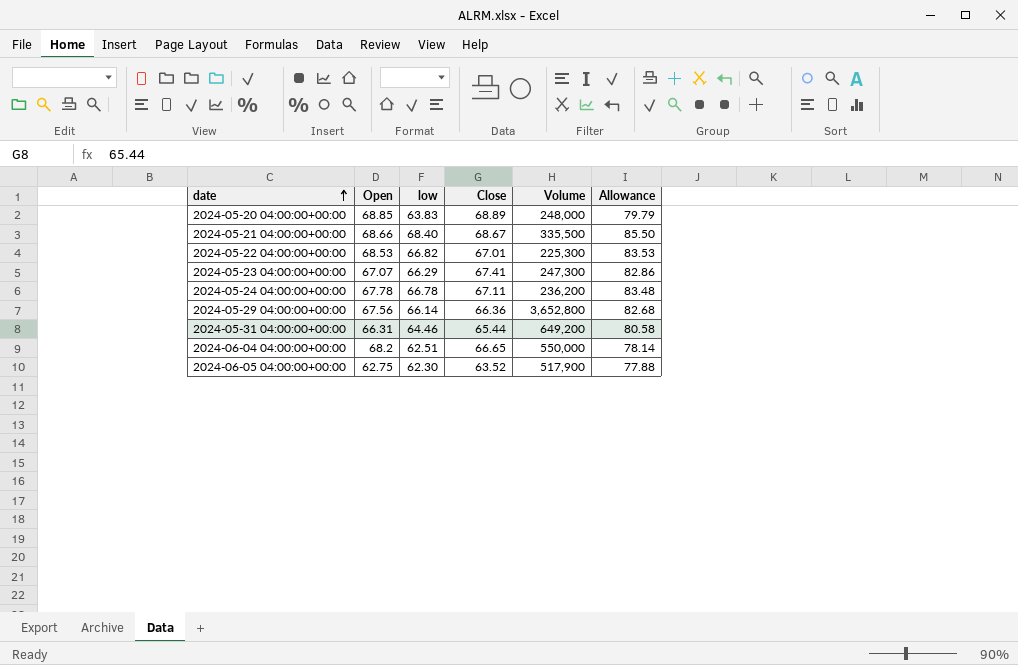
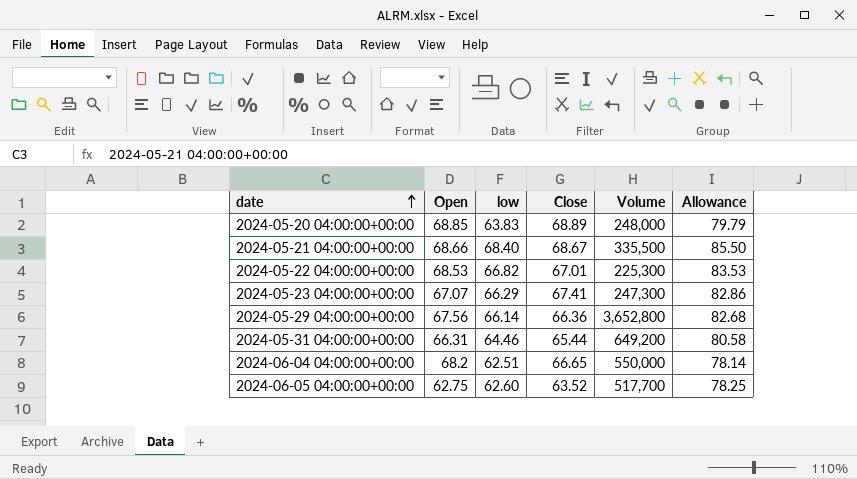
row 2024-05-24 04:00:00+00:00: 67.78 | 66.78 | 67.11 | 236,200 | 83.48 -> none
2024-06-05 04:00:00+00:00 | low: 62.30 -> 62.60
2024-06-05 04:00:00+00:00 | Volume: 517,900 -> 517,700
2024-06-05 04:00:00+00:00 | Allowance: 77.88 -> 78.25

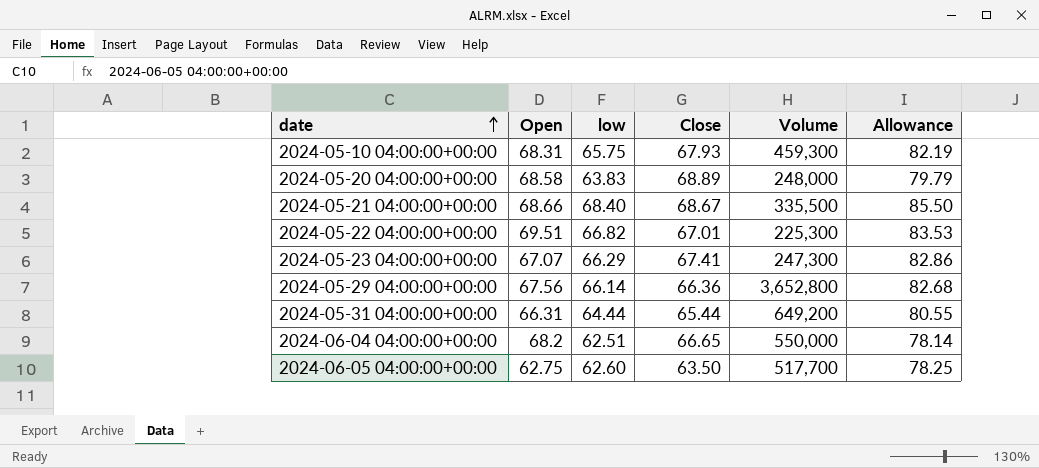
row 2024-05-10 04:00:00+00:00: none -> 68.31 | 65.75 | 67.93 | 459,300 | 82.19
2024-05-20 04:00:00+00:00 | Open: 68.85 -> 68.58
2024-05-22 04:00:00+00:00 | Open: 68.53 -> 69.51
2024-05-31 04:00:00+00:00 | low: 64.46 -> 64.44
2024-05-31 04:00:00+00:00 | Allowance: 80.58 -> 80.55
2024-06-05 04:00:00+00:00 | Close: 63.52 -> 63.50

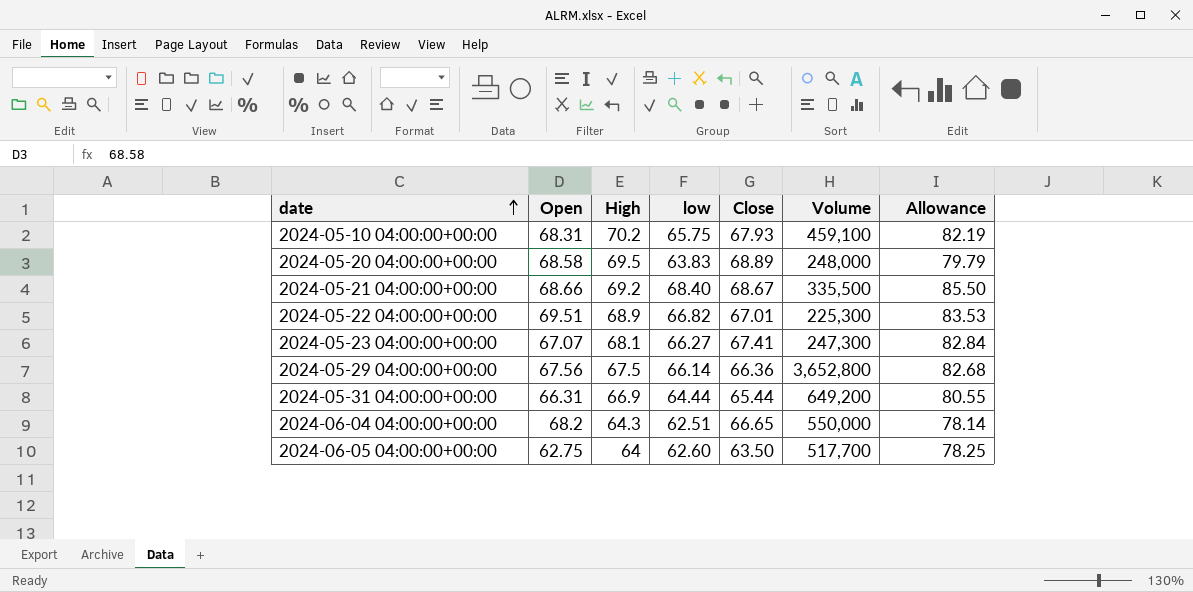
column High | position: none -> 3
2024-05-10 04:00:00+00:00 | Volume: 459,300 -> 459,100
2024-05-23 04:00:00+00:00 | low: 66.29 -> 66.27
2024-05-23 04:00:00+00:00 | Allowance: 82.86 -> 82.84

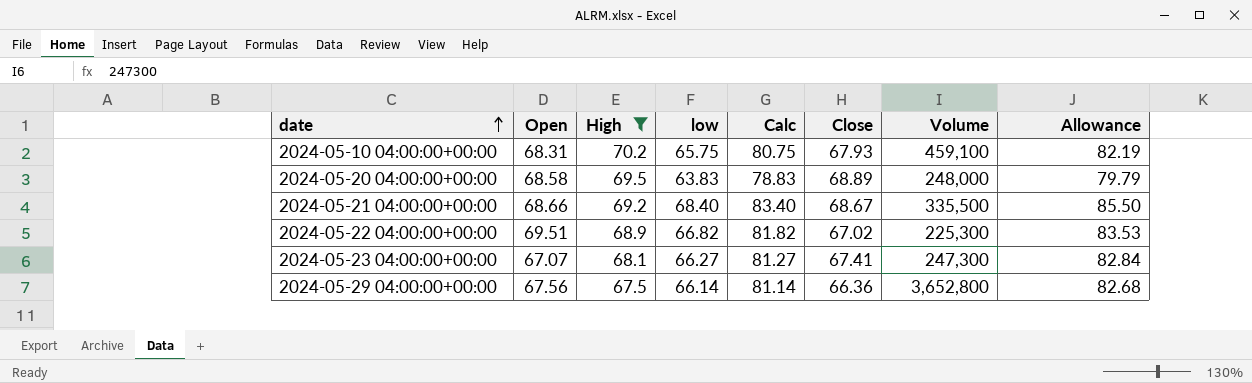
filter: none -> High >= 67.5
column Calc | formula: none -> [low] + 15
2024-05-22 04:00:00+00:00 | Close: 67.01 -> 67.02

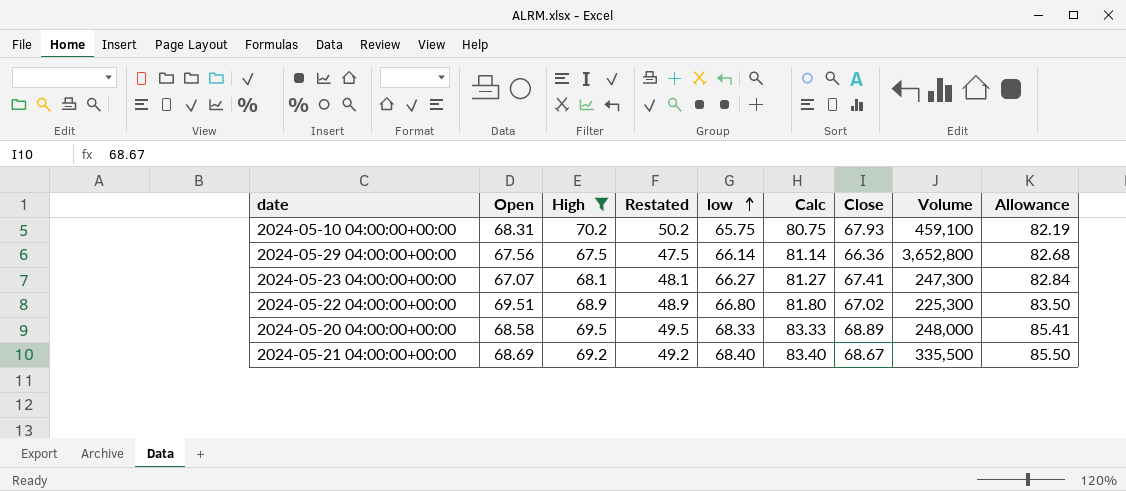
row order: date ascending -> low ascending
column Restated | formula: none -> [High] - 20
2024-05-22 04:00:00+00:00 | low: 66.82 -> 66.80
2024-05-22 04:00:00+00:00 | Calc: 81.82 -> 81.80
2024-05-22 04:00:00+00:00 | Allowance: 83.53 -> 83.50
2024-05-20 04:00:00+00:00 | low: 63.83 -> 68.33
2024-05-20 04:00:00+00:00 | Calc: 78.83 -> 83.33
2024-05-20 04:00:00+00:00 | Allowance: 79.79 -> 85.41
2024-05-21 04:00:00+00:00 | Open: 68.66 -> 68.69

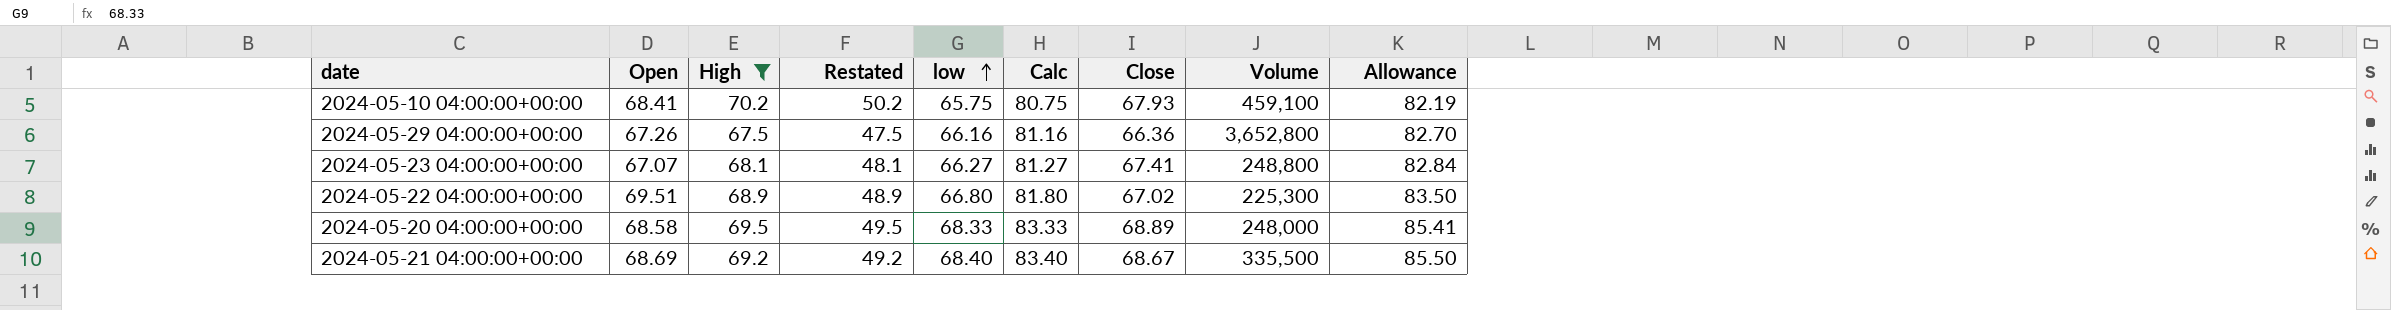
2024-05-10 04:00:00+00:00 | Open: 68.31 -> 68.41
2024-05-29 04:00:00+00:00 | Open: 67.56 -> 67.26
2024-05-29 04:00:00+00:00 | low: 66.14 -> 66.16
2024-05-29 04:00:00+00:00 | Calc: 81.14 -> 81.16
2024-05-29 04:00:00+00:00 | Allowance: 82.68 -> 82.70
2024-05-23 04:00:00+00:00 | Volume: 247,300 -> 248,800

